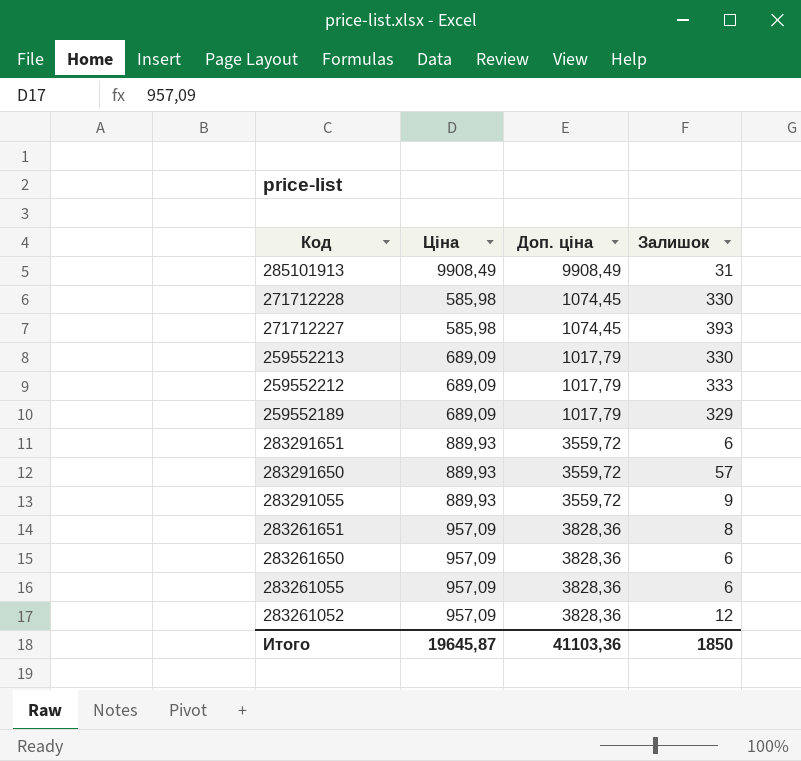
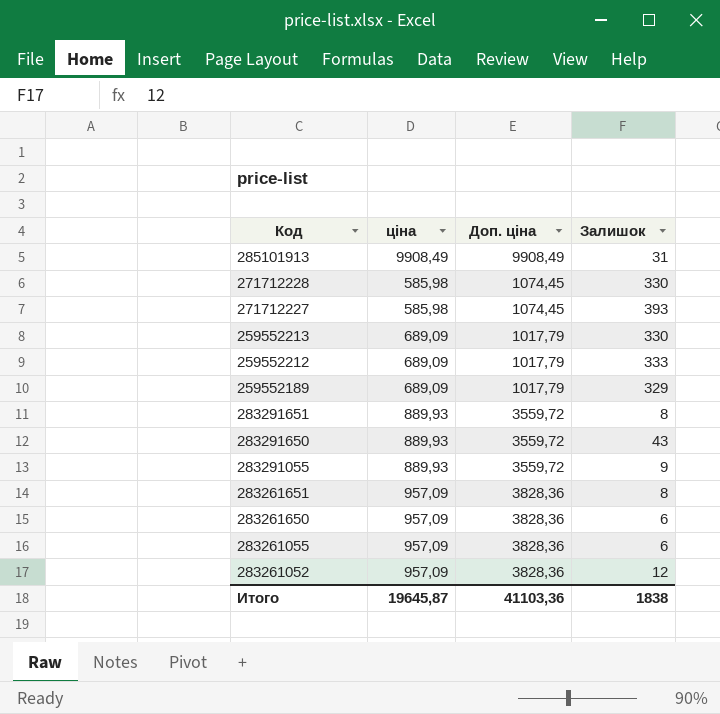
column name: Ціна -> ціна
283291651 | Залишок: 6 -> 8
283291650 | Залишок: 57 -> 43
Итого | Залишок: 1850 -> 1838

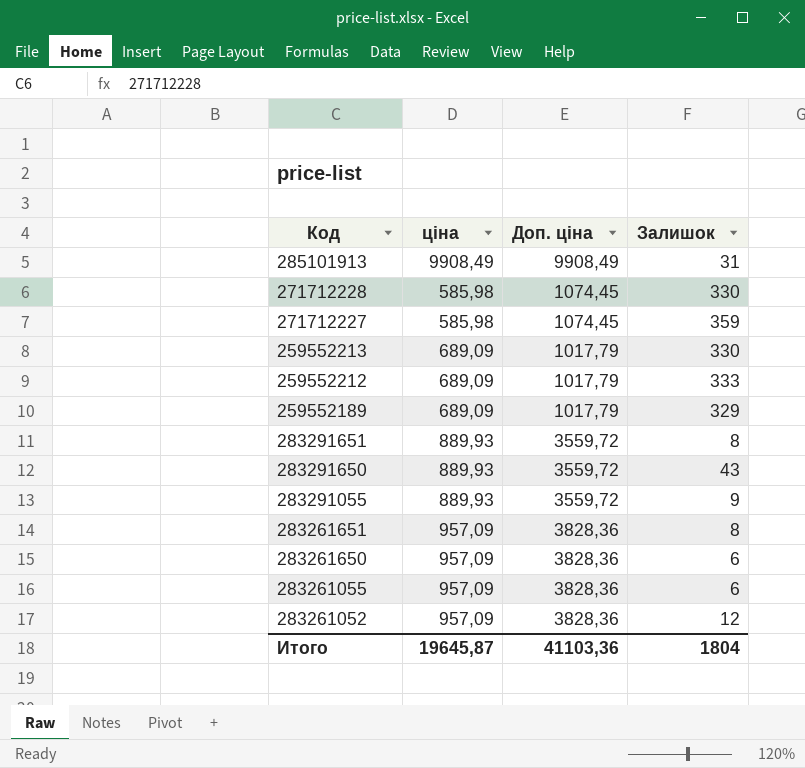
271712227 | Залишок: 393 -> 359
Итого | Залишок: 1838 -> 1804

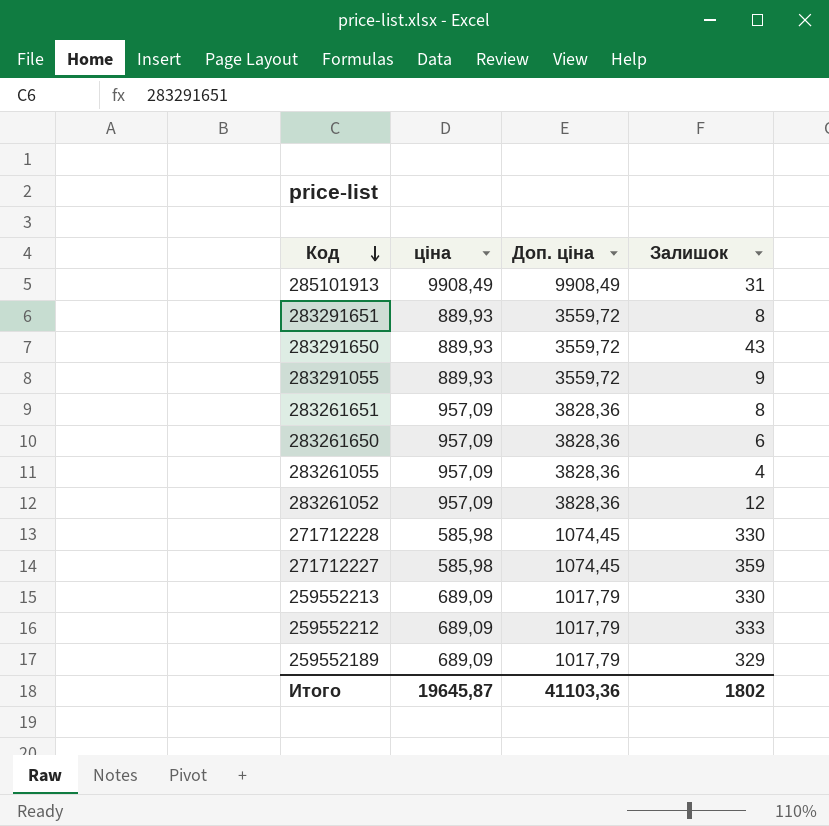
row order: none -> Код descending
283261055 | Залишок: 6 -> 4
Итого | Залишок: 1804 -> 1802

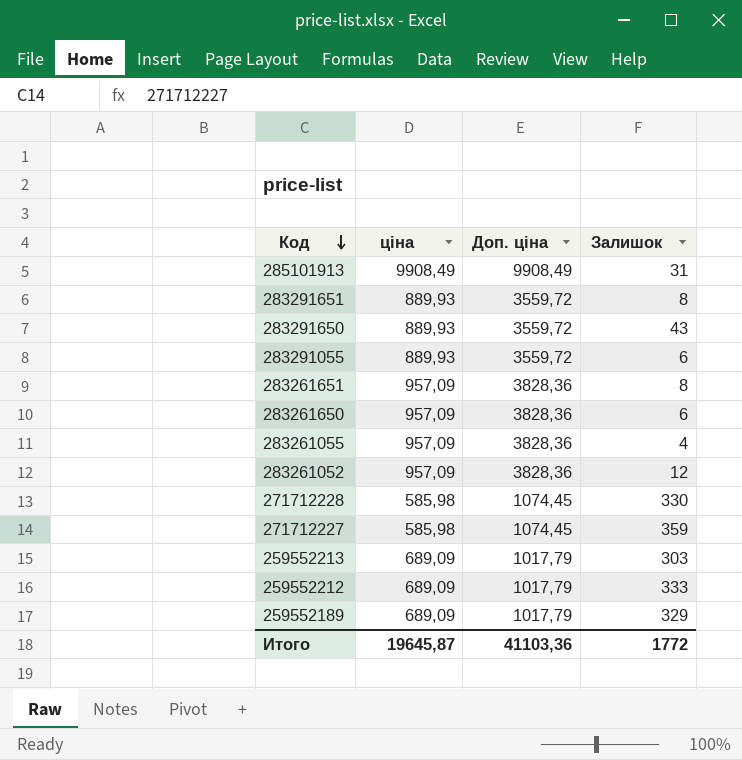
283291055 | Залишок: 9 -> 6
259552213 | Залишок: 330 -> 303
Итого | Залишок: 1802 -> 1772

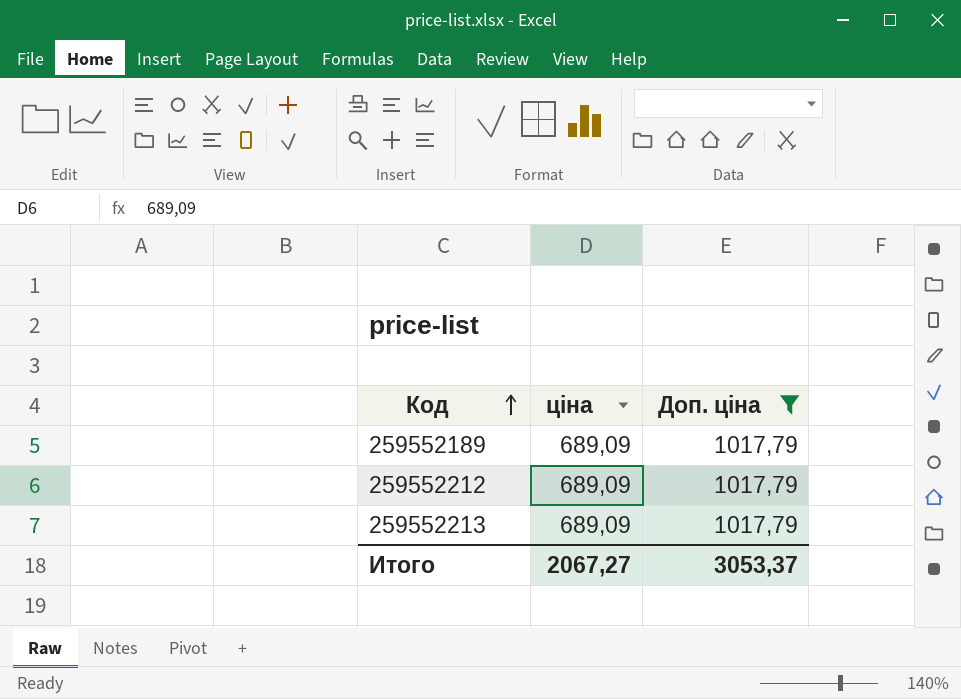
filter: none -> Доп. ціна = 1017,79
row order: Код descending -> Код ascending
column Залишок | position: 4 -> none
Итого | ціна: 19645,87 -> 2067,27
Итого | Доп. ціна: 41103,36 -> 3053,37

